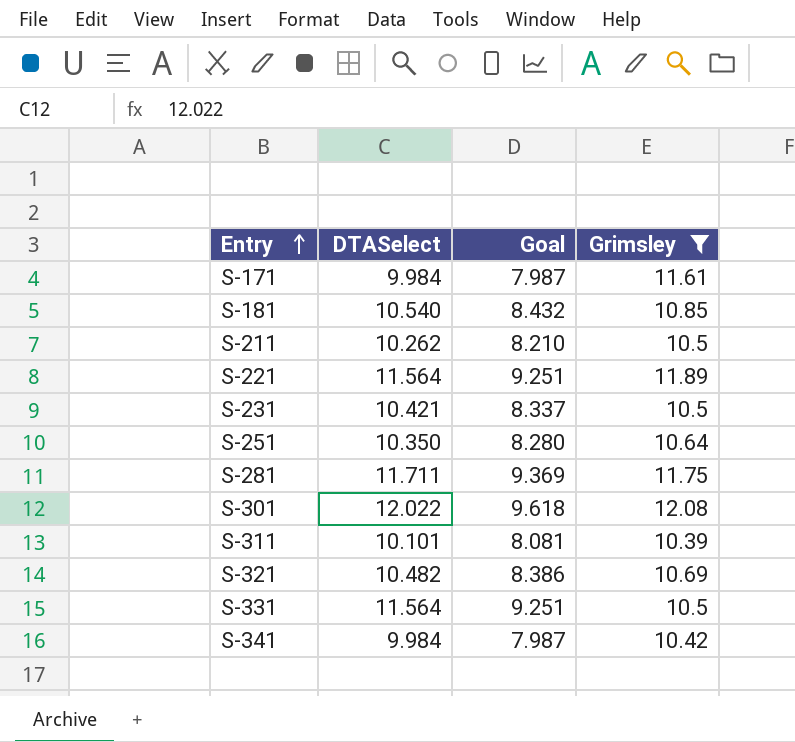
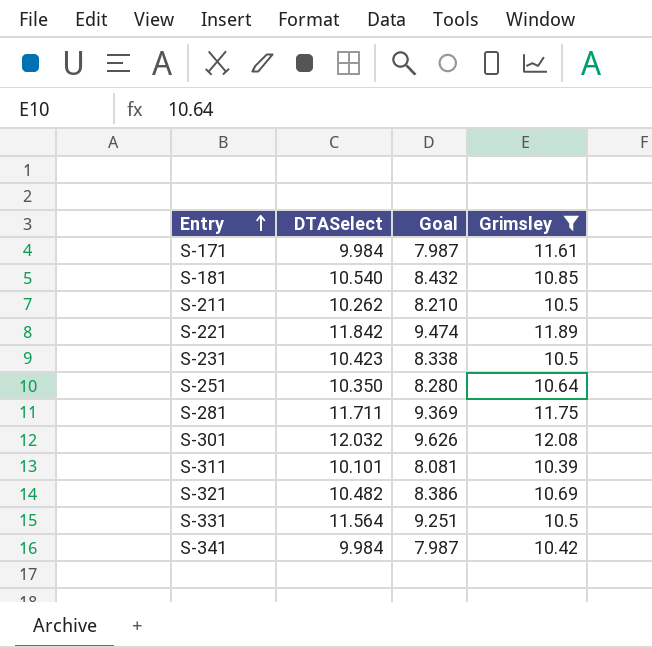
S-221 | DTASelect: 11.564 -> 11.842
S-221 | Goal: 9.251 -> 9.474
S-231 | DTASelect: 10.421 -> 10.423
S-231 | Goal: 8.337 -> 8.338
S-301 | DTASelect: 12.022 -> 12.032
S-301 | Goal: 9.618 -> 9.626

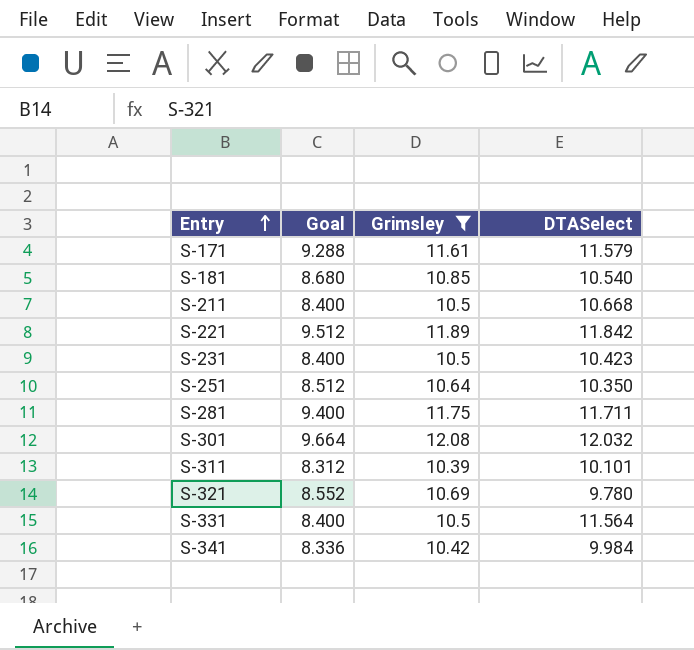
column Goal | formula: [DTASelect] * 0.8 -> [Grimsley] * 0.8
column DTASelect | position: 2 -> 4
S-171 | DTASelect: 9.984 -> 11.579
S-211 | DTASelect: 10.262 -> 10.668
S-321 | DTASelect: 10.482 -> 9.780

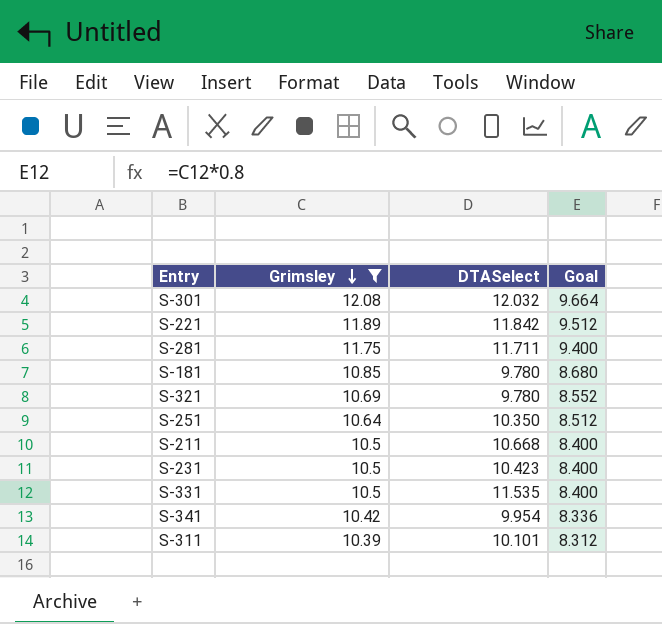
row order: Entry ascending -> Grimsley descending
column Goal | position: 2 -> 4
row S-171: 9.288 | 11.61 | 11.579 -> none
S-181 | DTASelect: 10.540 -> 9.780
S-331 | DTASelect: 11.564 -> 11.535
S-341 | DTASelect: 9.984 -> 9.954

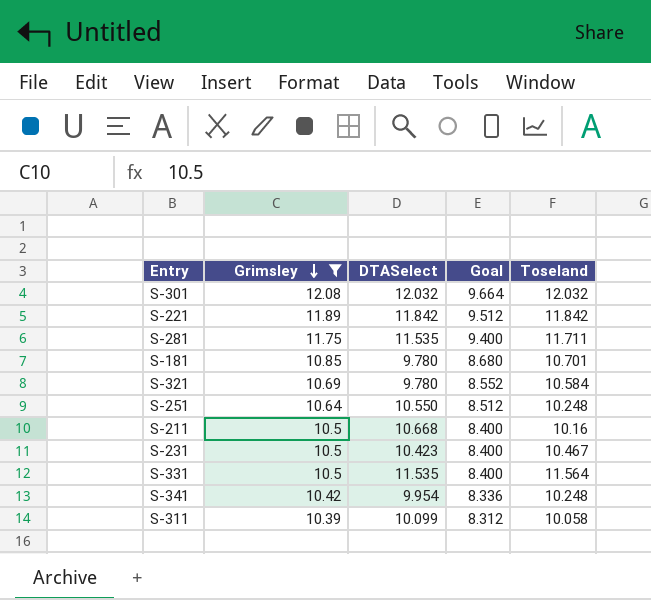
column Toseland | position: none -> 5
S-281 | DTASelect: 11.711 -> 11.535
S-251 | DTASelect: 10.350 -> 10.550
S-311 | DTASelect: 10.101 -> 10.099

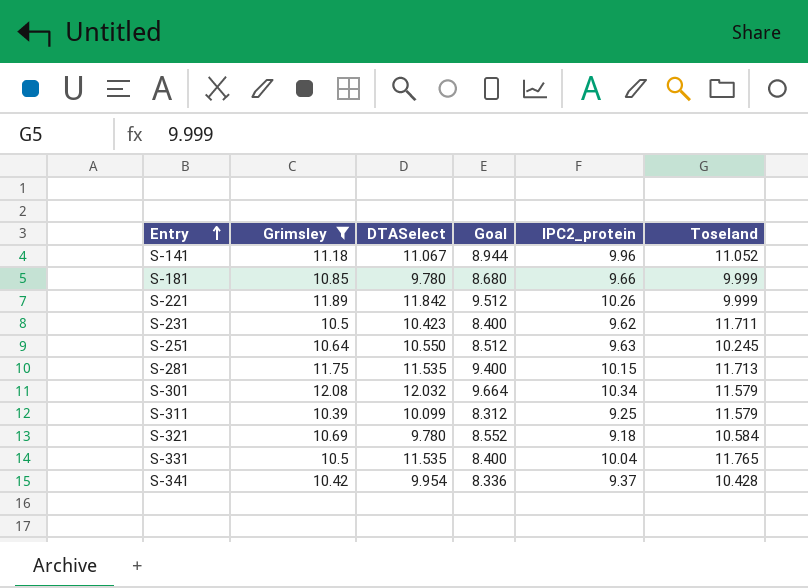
row order: Grimsley descending -> Entry ascending
column IPC2_protein | position: none -> 5
row S-211: 10.5 | 10.668 | 8.400 | 10.16 -> none
row S-141: none -> 11.18 | 11.067 | 8.944 | 9.96 | 11.052
S-181 | Toseland: 10.701 -> 9.999
S-221 | Toseland: 11.842 -> 9.999
S-231 | Toseland: 10.467 -> 11.711
S-251 | Toseland: 10.248 -> 10.245
S-281 | Toseland: 11.711 -> 11.713
S-301 | Toseland: 12.032 -> 11.579
S-311 | Toseland: 10.058 -> 11.579
S-331 | Toseland: 11.564 -> 11.765
S-341 | Toseland: 10.248 -> 10.428

